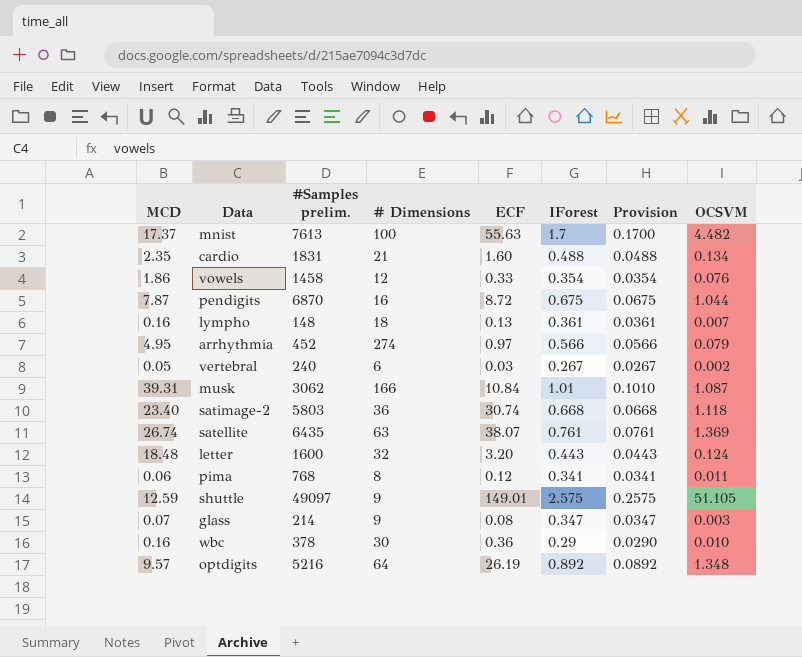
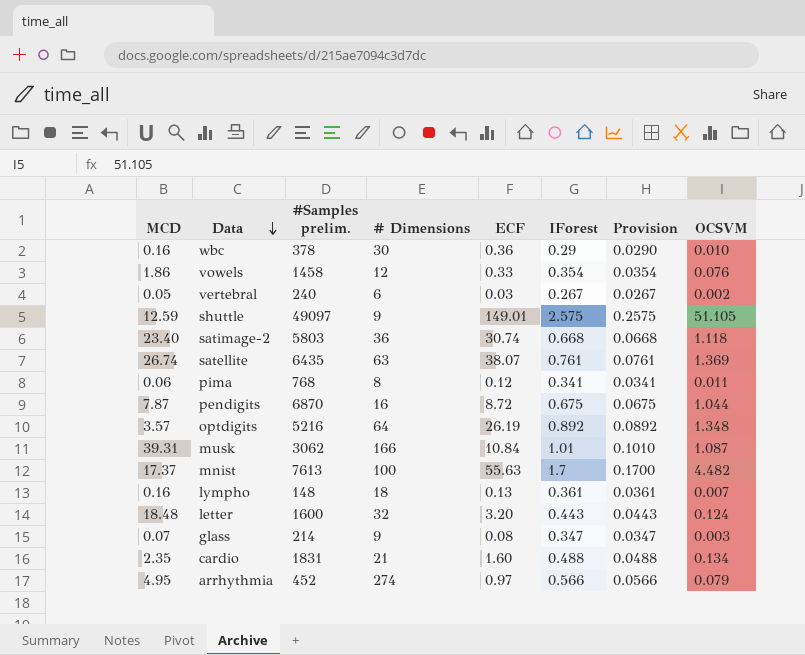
row order: none -> Data descending
optdigits | MCD: 9.57 -> 3.57

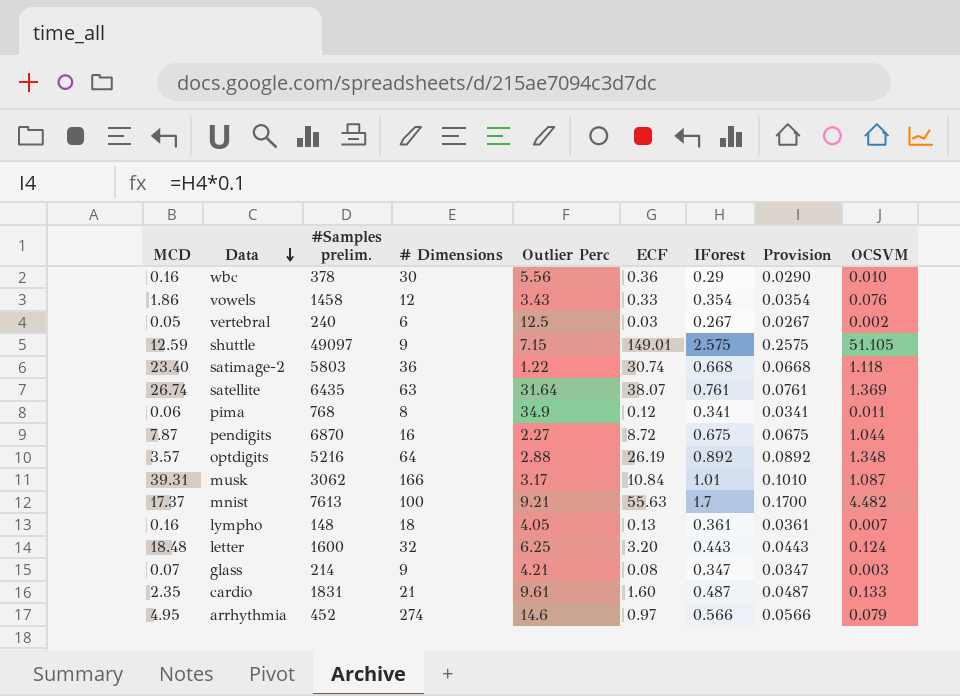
column Outlier Perc | position: none -> 5
cardio | IForest: 0.488 -> 0.487
cardio | Provision: 0.0488 -> 0.0487
cardio | OCSVM: 0.134 -> 0.133

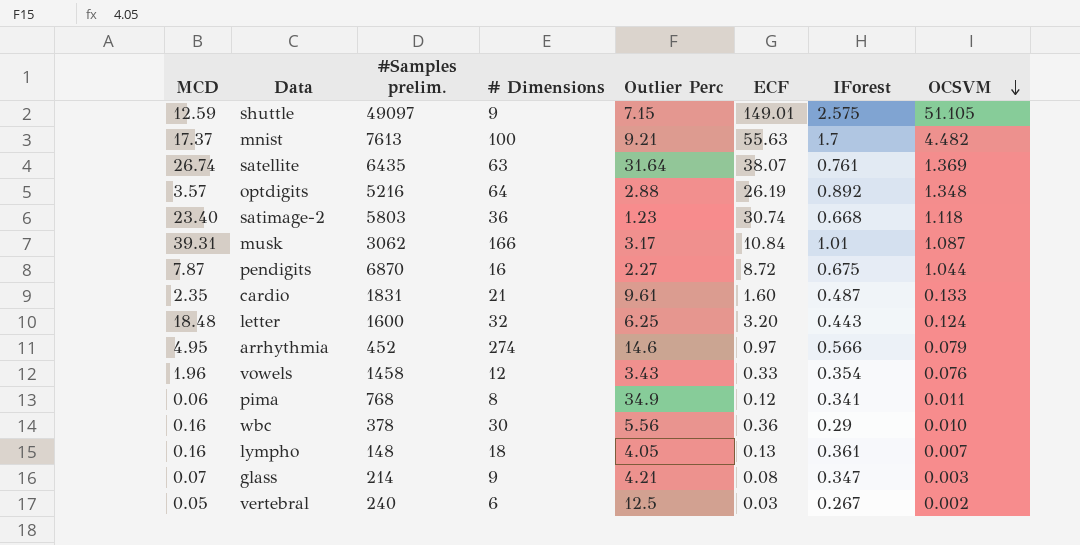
row order: Data descending -> OCSVM descending
column Provision | formula: [IForest] * 0.1 -> none
satimage-2 | Outlier Perc: 1.22 -> 1.23
vowels | MCD: 1.86 -> 1.96

